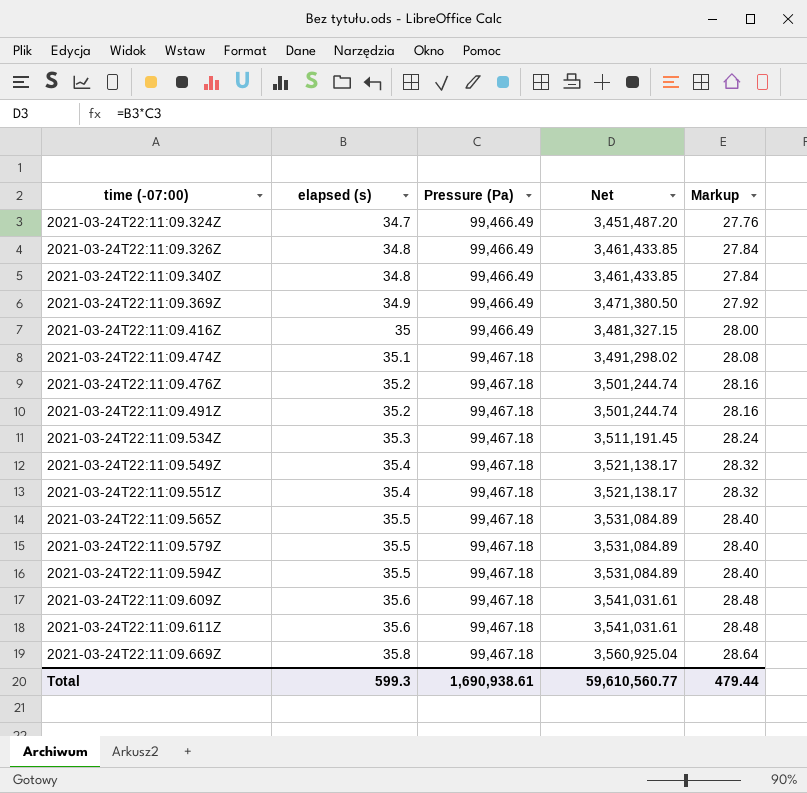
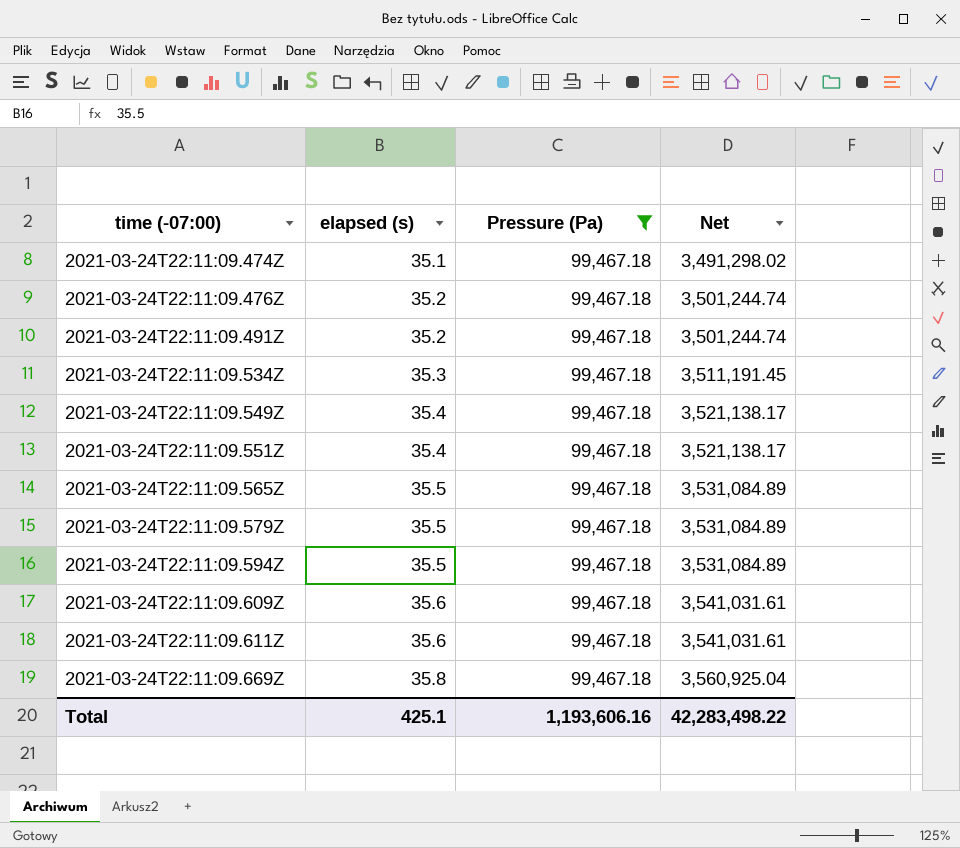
filter: none -> Pressure (Pa) = 99,467.18
column Markup | formula: [elapsed (s)] * 0.8 -> none
Total | elapsed (s): 599.3 -> 425.1
Total | Pressure (Pa): 1,690,938.61 -> 1,193,606.16
Total | Net: 59,610,560.77 -> 42,283,498.22

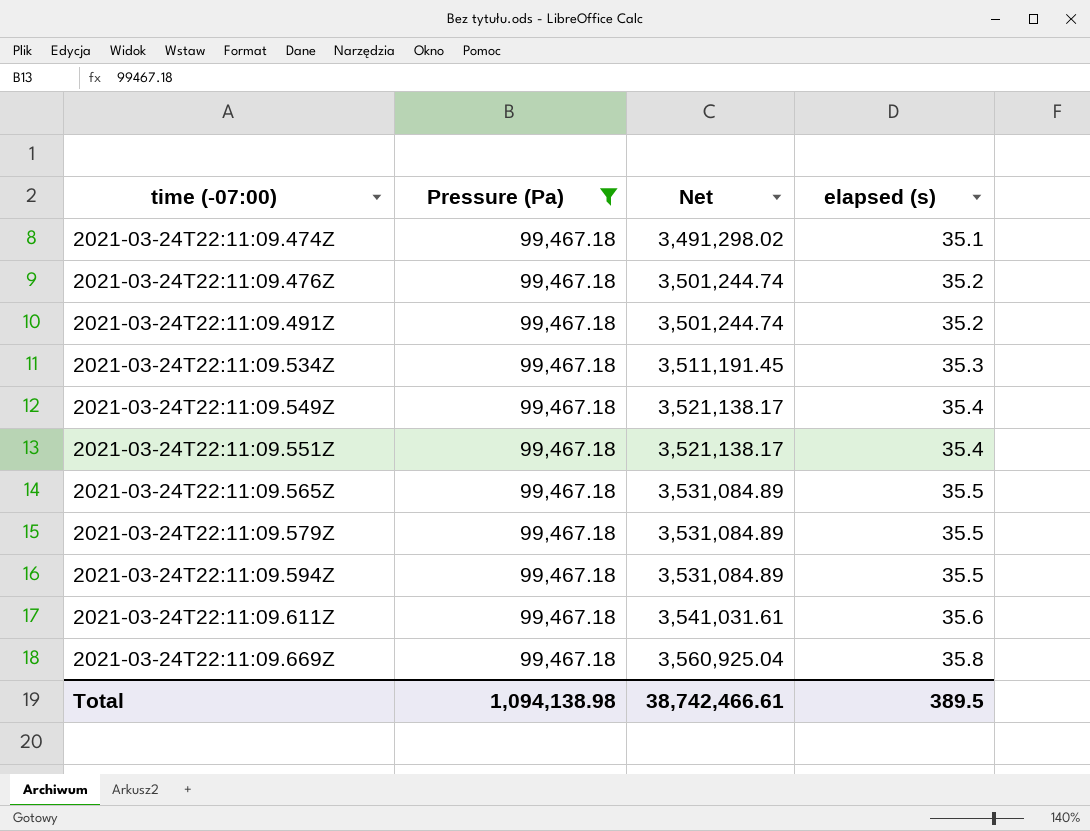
column elapsed (s) | position: 2 -> 4
row 2021-03-24T22:11:09.609Z: 35.6 | 99,467.18 | 3,541,031.61 -> none
Total | Pressure (Pa): 1,193,606.16 -> 1,094,138.98
Total | Net: 42,283,498.22 -> 38,742,466.61
Total | elapsed (s): 425.1 -> 389.5

